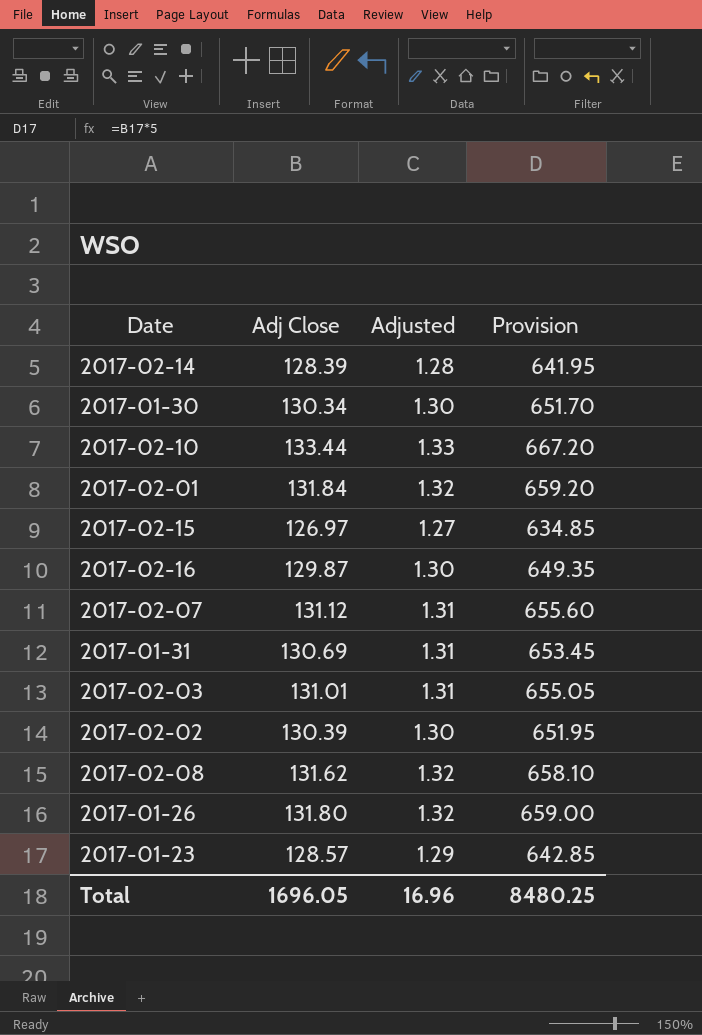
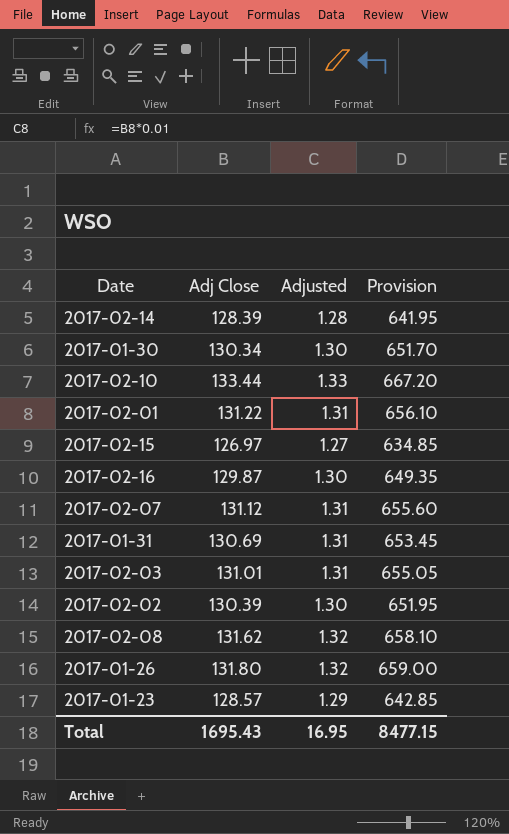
2017-02-01 | Adj Close: 131.84 -> 131.22
2017-02-01 | Adjusted: 1.32 -> 1.31
2017-02-01 | Provision: 659.20 -> 656.10
Total | Adj Close: 1696.05 -> 1695.43
Total | Adjusted: 16.96 -> 16.95
Total | Provision: 8480.25 -> 8477.15

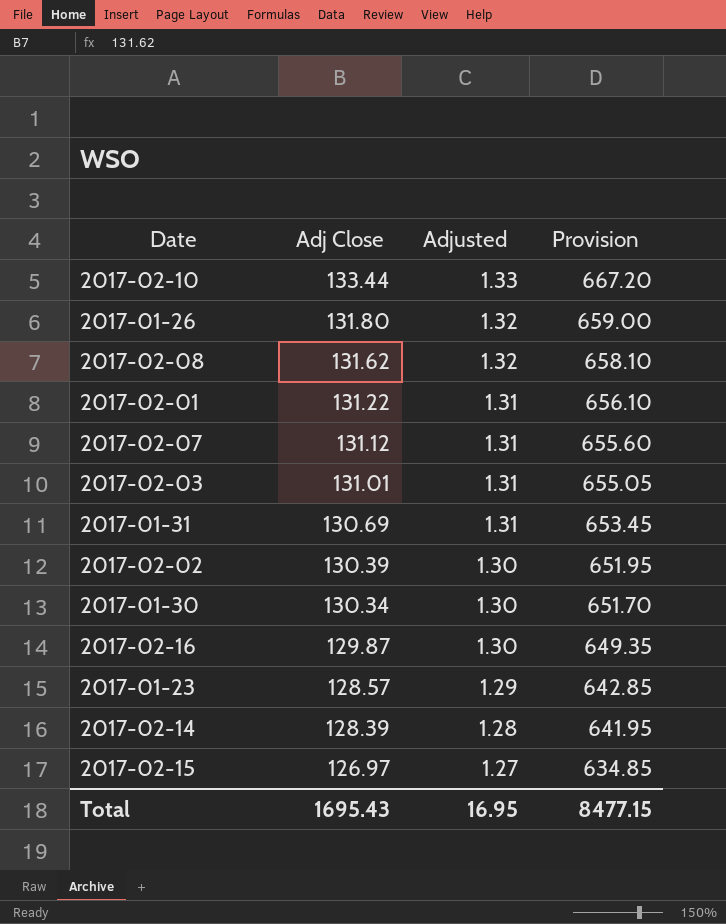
row order: none -> Adj Close descending

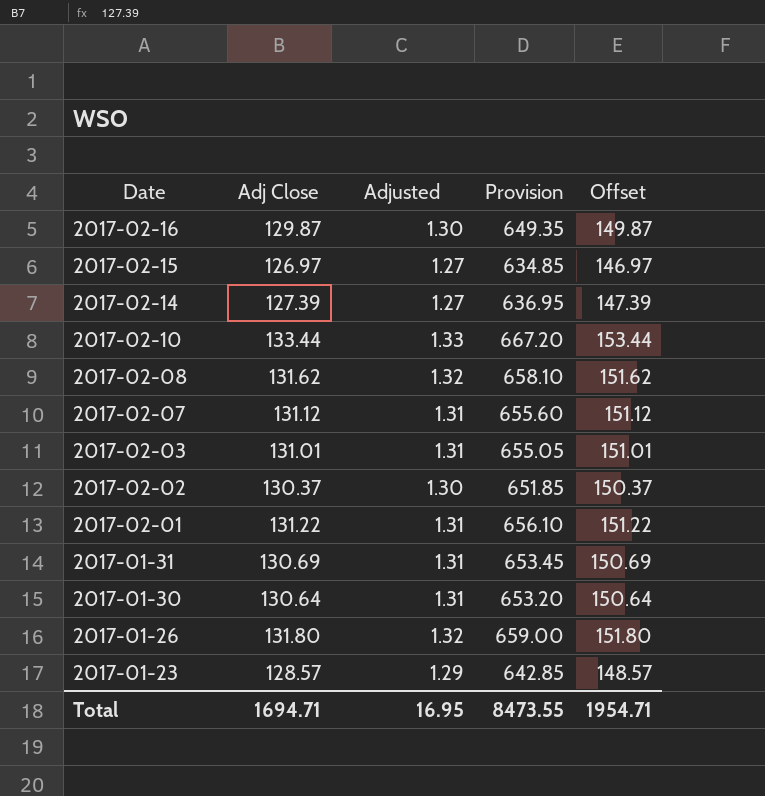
row order: Adj Close descending -> Date descending
column Offset | formula: none -> [Adj Close] + 20
2017-02-14 | Adj Close: 128.39 -> 127.39
2017-02-14 | Adjusted: 1.28 -> 1.27
2017-02-14 | Provision: 641.95 -> 636.95
2017-02-02 | Adj Close: 130.39 -> 130.37
2017-02-02 | Provision: 651.95 -> 651.85
2017-01-30 | Adj Close: 130.34 -> 130.64
2017-01-30 | Adjusted: 1.30 -> 1.31
2017-01-30 | Provision: 651.70 -> 653.20
Total | Adj Close: 1695.43 -> 1694.71
Total | Provision: 8477.15 -> 8473.55

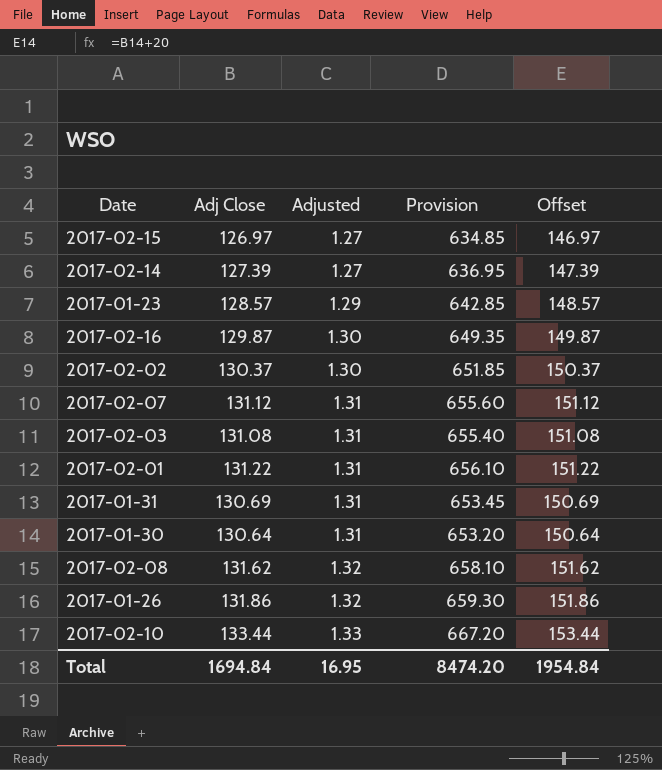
row order: Date descending -> Adjusted ascending
2017-02-03 | Adj Close: 131.01 -> 131.08
2017-02-03 | Provision: 655.05 -> 655.40
2017-02-03 | Offset: 151.01 -> 151.08
2017-01-26 | Adj Close: 131.80 -> 131.86
2017-01-26 | Provision: 659.00 -> 659.30
2017-01-26 | Offset: 151.80 -> 151.86
Total | Adj Close: 1694.71 -> 1694.84
Total | Provision: 8473.55 -> 8474.20
Total | Offset: 1954.71 -> 1954.84

